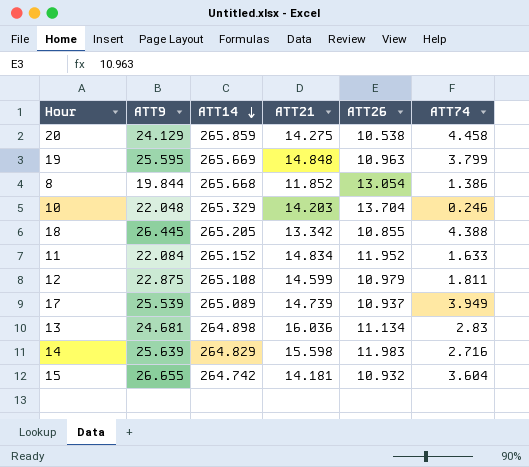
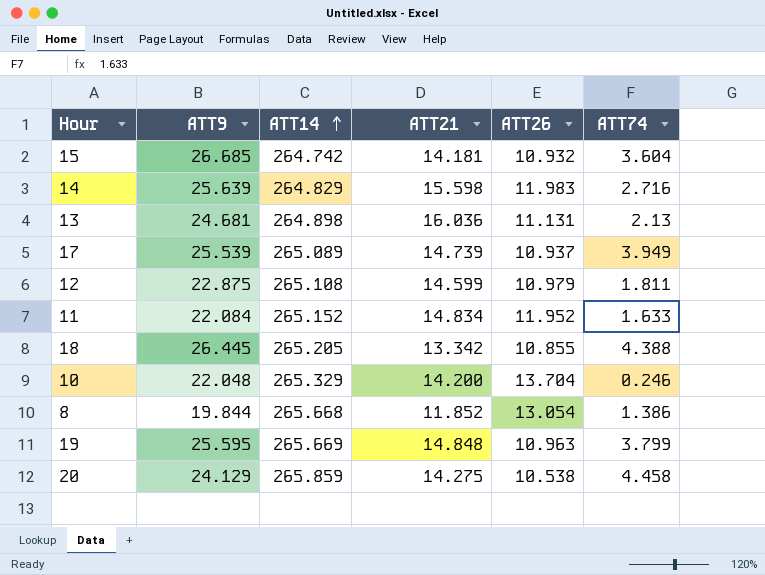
row order: ATT14 descending -> ATT14 ascending
15 | ATT9: 26.655 -> 26.685
13 | ATT26: 11.134 -> 11.131
13 | ATT74: 2.83 -> 2.13
10 | ATT21: 14.203 -> 14.200

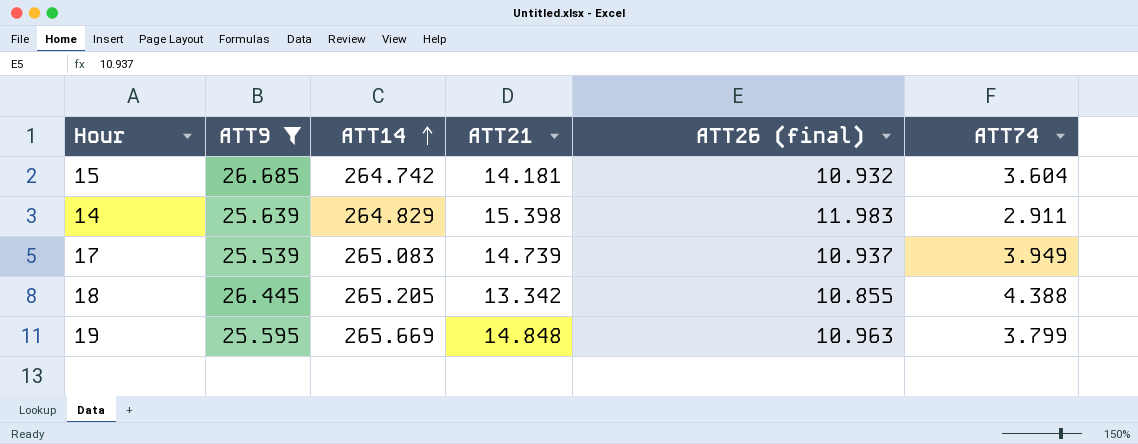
filter: none -> ATT9 >= 25.539
column name: ATT26 -> ATT26 (final)
14 | ATT21: 15.598 -> 15.398
14 | ATT74: 2.716 -> 2.911
17 | ATT14: 265.089 -> 265.083

